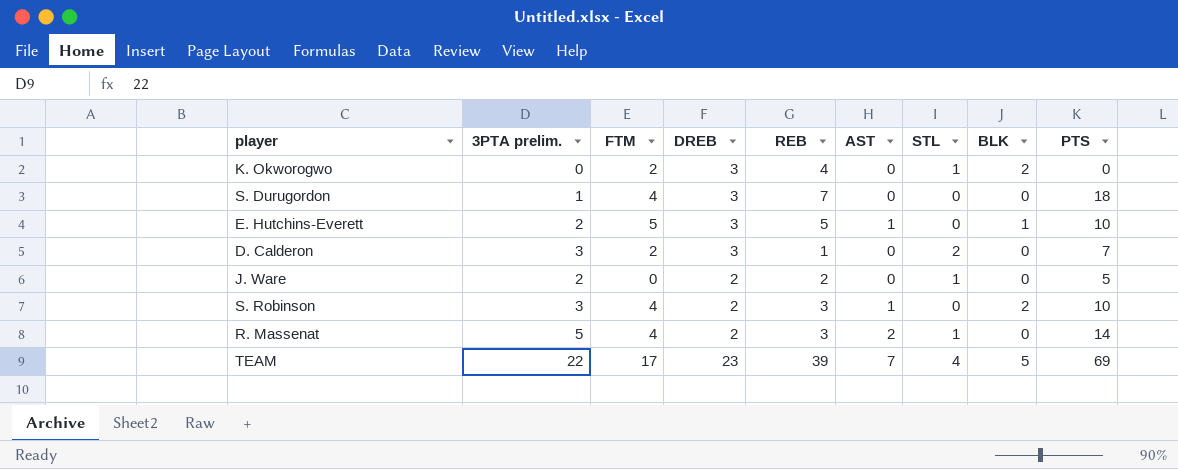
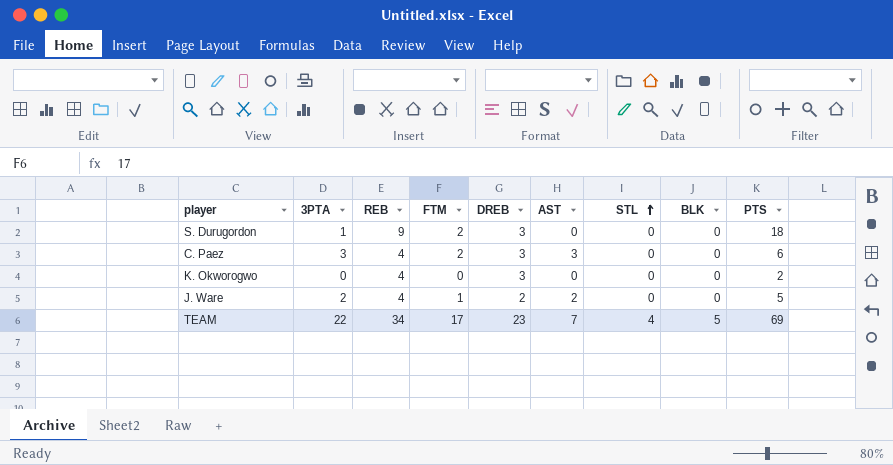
row order: none -> STL ascending
column name: 3PTA prelim. -> 3PTA
column REB | position: 5 -> 3
row E. Hutchins-Everett: 2 | 5 | 3 | 5 | 1 | 0 | 1 | 10 -> none
row D. Calderon: 3 | 2 | 3 | 1 | 0 | 2 | 0 | 7 -> none
row S. Robinson: 3 | 4 | 2 | 3 | 1 | 0 | 2 | 10 -> none
row R. Massenat: 5 | 4 | 2 | 3 | 2 | 1 | 0 | 14 -> none
S. Durugordon | REB: 7 -> 9
S. Durugordon | FTM: 4 -> 2
row C. Paez: none -> 3 | 4 | 2 | 3 | 3 | 0 | 0 | 6
K. Okworogwo | FTM: 2 -> 0
K. Okworogwo | STL: 1 -> 0
K. Okworogwo | BLK: 2 -> 0
K. Okworogwo | PTS: 0 -> 2
J. Ware | REB: 2 -> 4
J. Ware | FTM: 0 -> 1
J. Ware | AST: 0 -> 2
J. Ware | STL: 1 -> 0
TEAM | REB: 39 -> 34

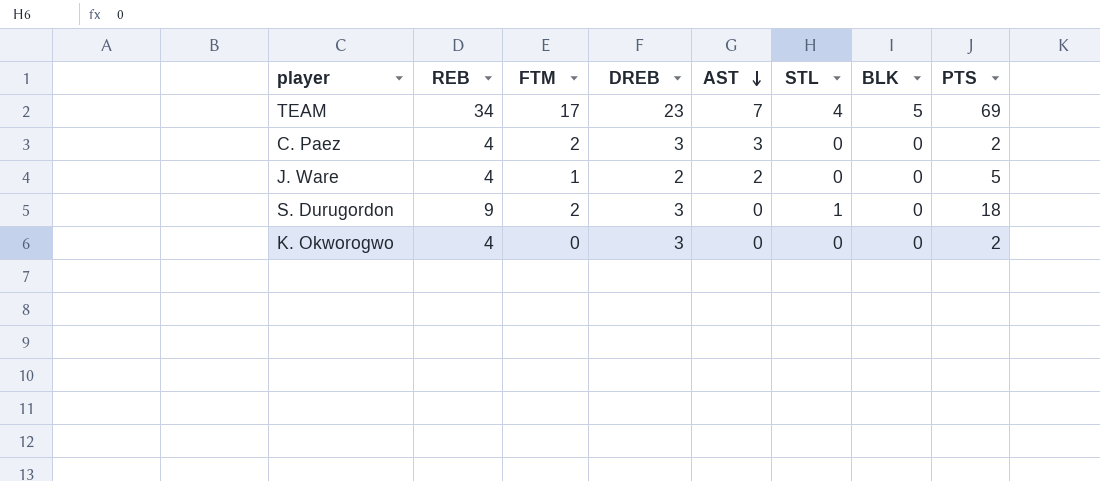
row order: STL ascending -> AST descending
column 3PTA | position: 2 -> none
C. Paez | PTS: 6 -> 2
S. Durugordon | STL: 0 -> 1

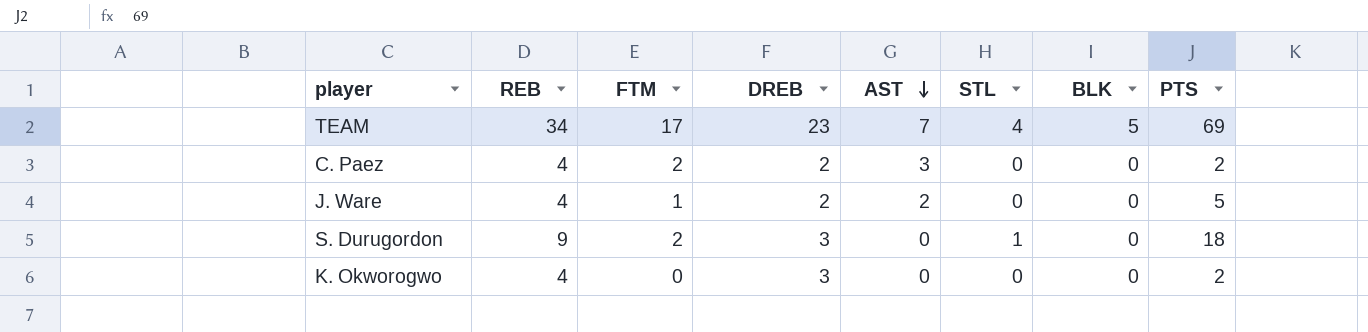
C. Paez | DREB: 3 -> 2

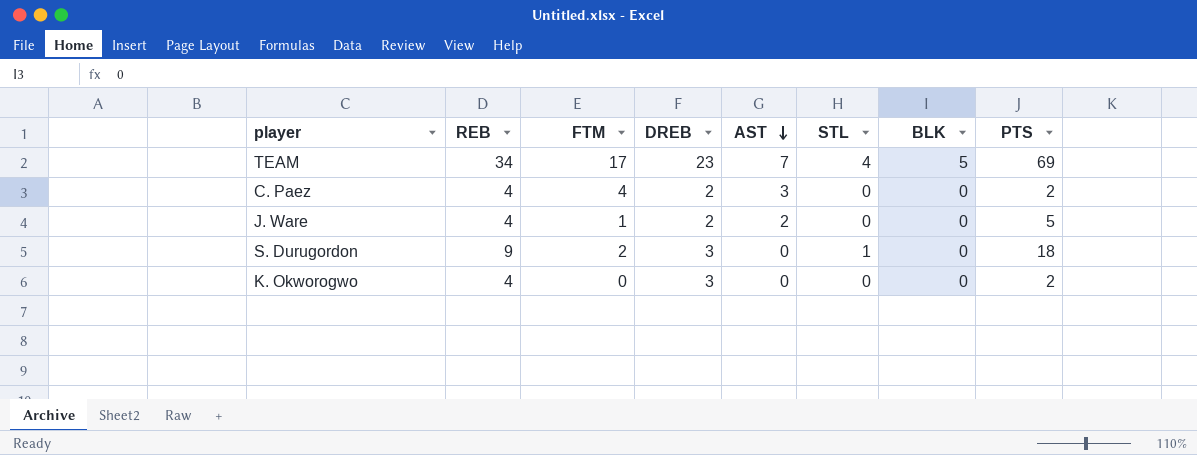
C. Paez | FTM: 2 -> 4

